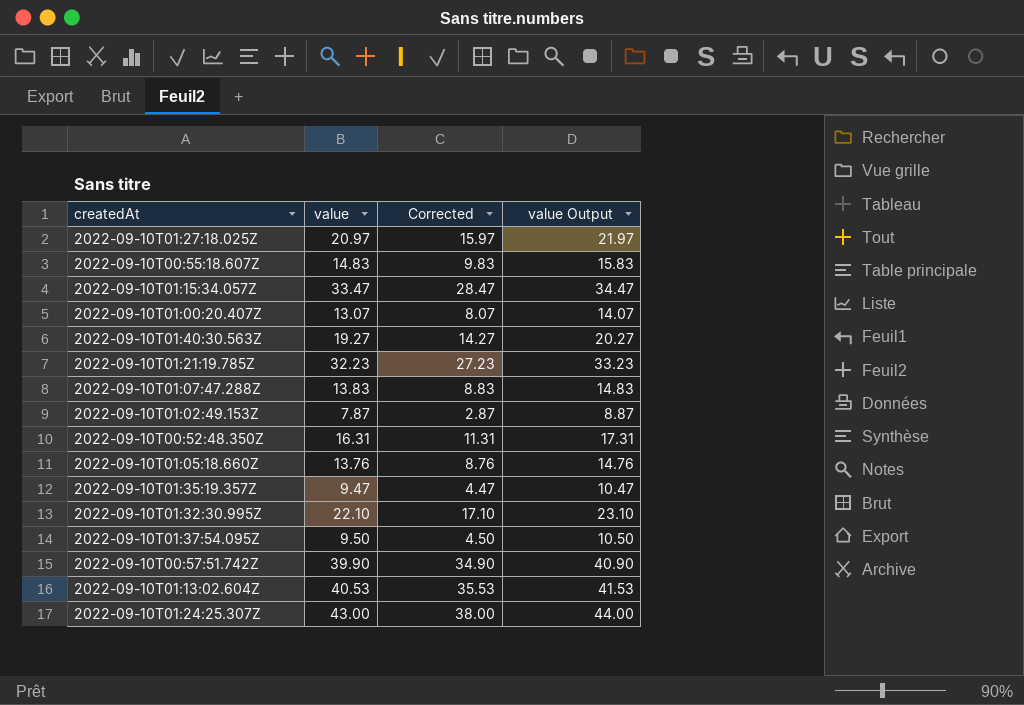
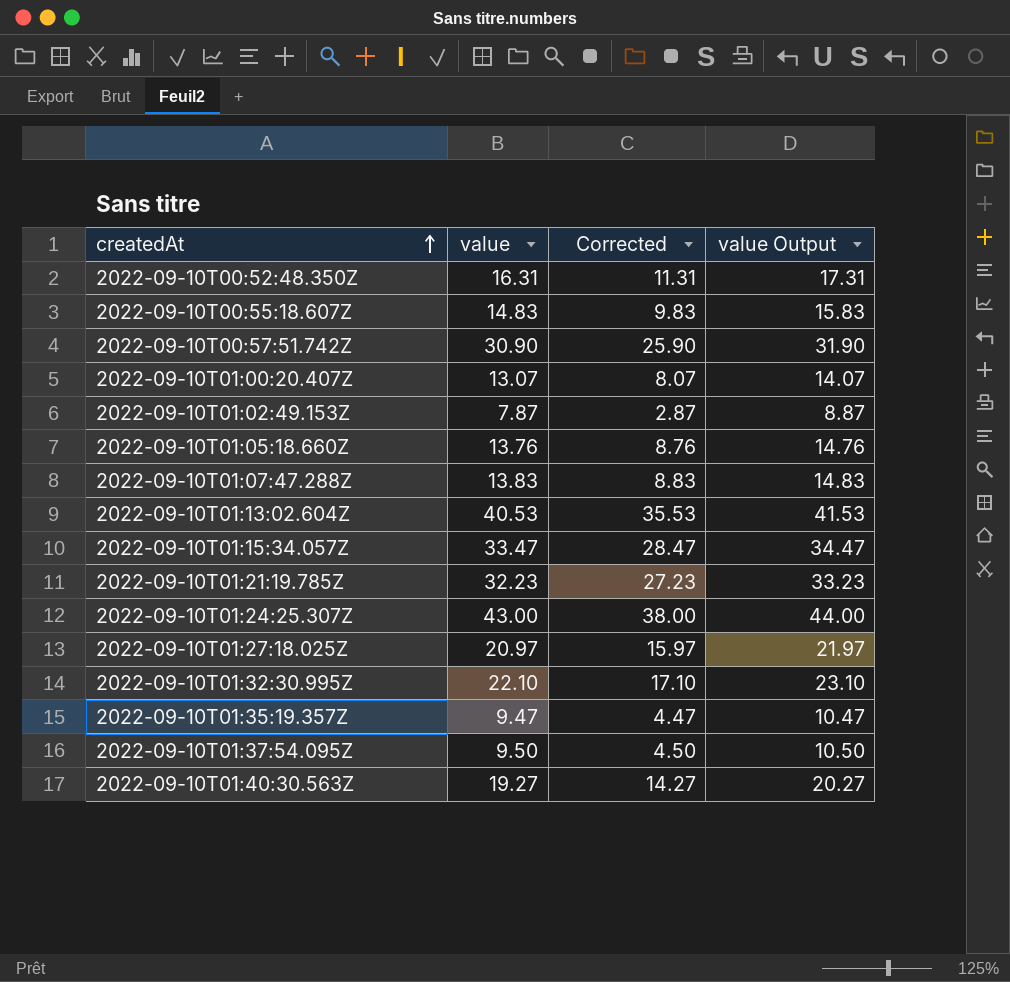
row order: none -> createdAt ascending
2022-09-10T00:57:51.742Z | value: 39.90 -> 30.90
2022-09-10T00:57:51.742Z | Corrected: 34.90 -> 25.90
2022-09-10T00:57:51.742Z | value Output: 40.90 -> 31.90

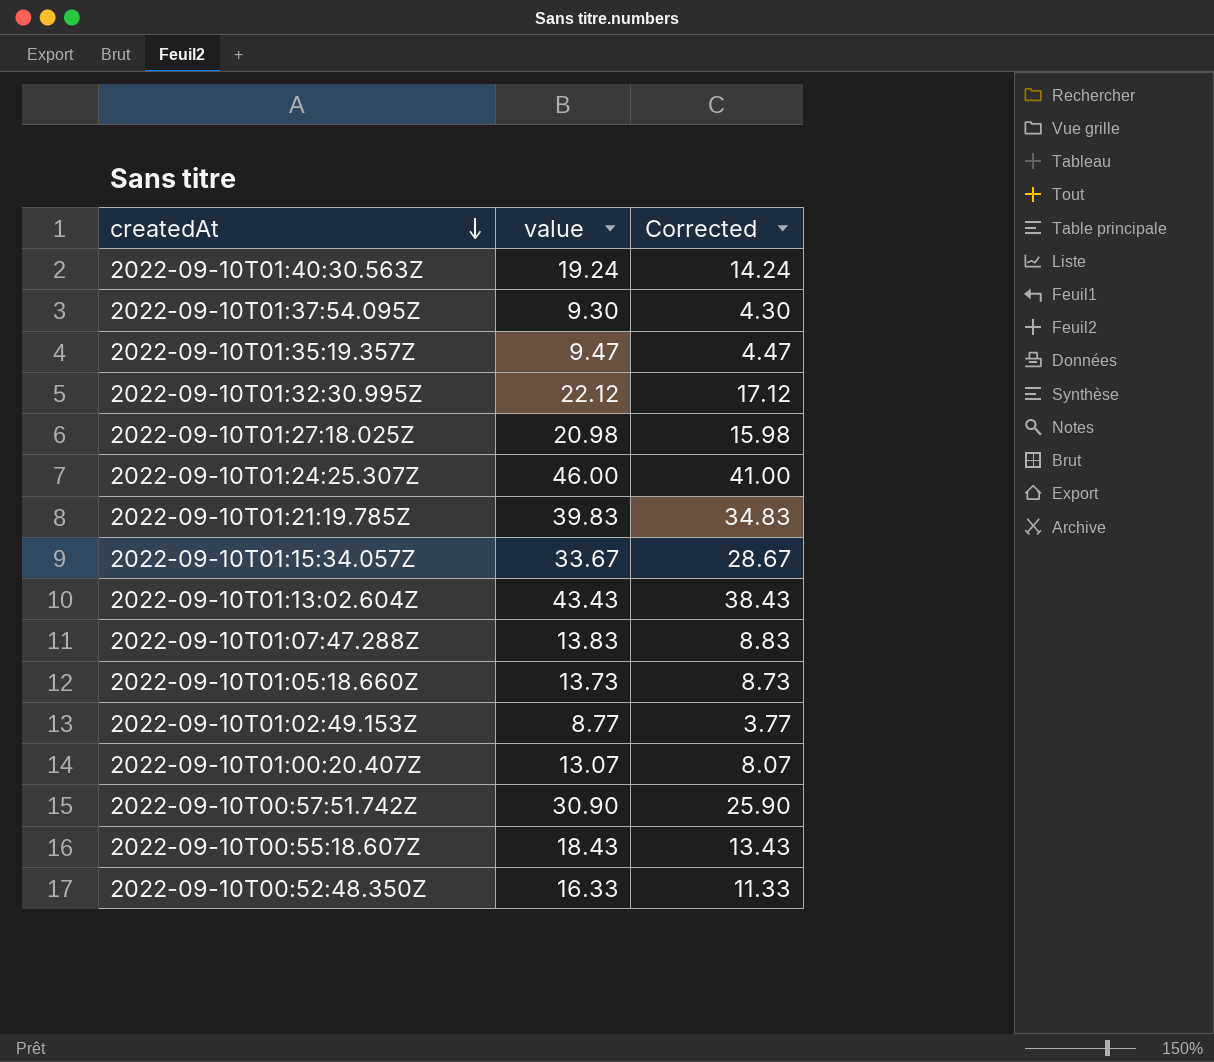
row order: createdAt ascending -> createdAt descending
column value Output | formula: [value] + 1 -> none
2022-09-10T01:40:30.563Z | value: 19.27 -> 19.24
2022-09-10T01:40:30.563Z | Corrected: 14.27 -> 14.24
2022-09-10T01:37:54.095Z | value: 9.50 -> 9.30
2022-09-10T01:37:54.095Z | Corrected: 4.50 -> 4.30
2022-09-10T01:32:30.995Z | value: 22.10 -> 22.12
2022-09-10T01:32:30.995Z | Corrected: 17.10 -> 17.12
2022-09-10T01:27:18.025Z | value: 20.97 -> 20.98
2022-09-10T01:27:18.025Z | Corrected: 15.97 -> 15.98
2022-09-10T01:24:25.307Z | value: 43.00 -> 46.00
2022-09-10T01:24:25.307Z | Corrected: 38.00 -> 41.00
2022-09-10T01:21:19.785Z | value: 32.23 -> 39.83
2022-09-10T01:21:19.785Z | Corrected: 27.23 -> 34.83
2022-09-10T01:15:34.057Z | value: 33.47 -> 33.67
2022-09-10T01:15:34.057Z | Corrected: 28.47 -> 28.67
2022-09-10T01:13:02.604Z | value: 40.53 -> 43.43
2022-09-10T01:13:02.604Z | Corrected: 35.53 -> 38.43
2022-09-10T01:05:18.660Z | value: 13.76 -> 13.73
2022-09-10T01:05:18.660Z | Corrected: 8.76 -> 8.73
2022-09-10T01:02:49.153Z | value: 7.87 -> 8.77
2022-09-10T01:02:49.153Z | Corrected: 2.87 -> 3.77
2022-09-10T00:55:18.607Z | value: 14.83 -> 18.43
2022-09-10T00:55:18.607Z | Corrected: 9.83 -> 13.43
2022-09-10T00:52:48.350Z | value: 16.31 -> 16.33
2022-09-10T00:52:48.350Z | Corrected: 11.31 -> 11.33

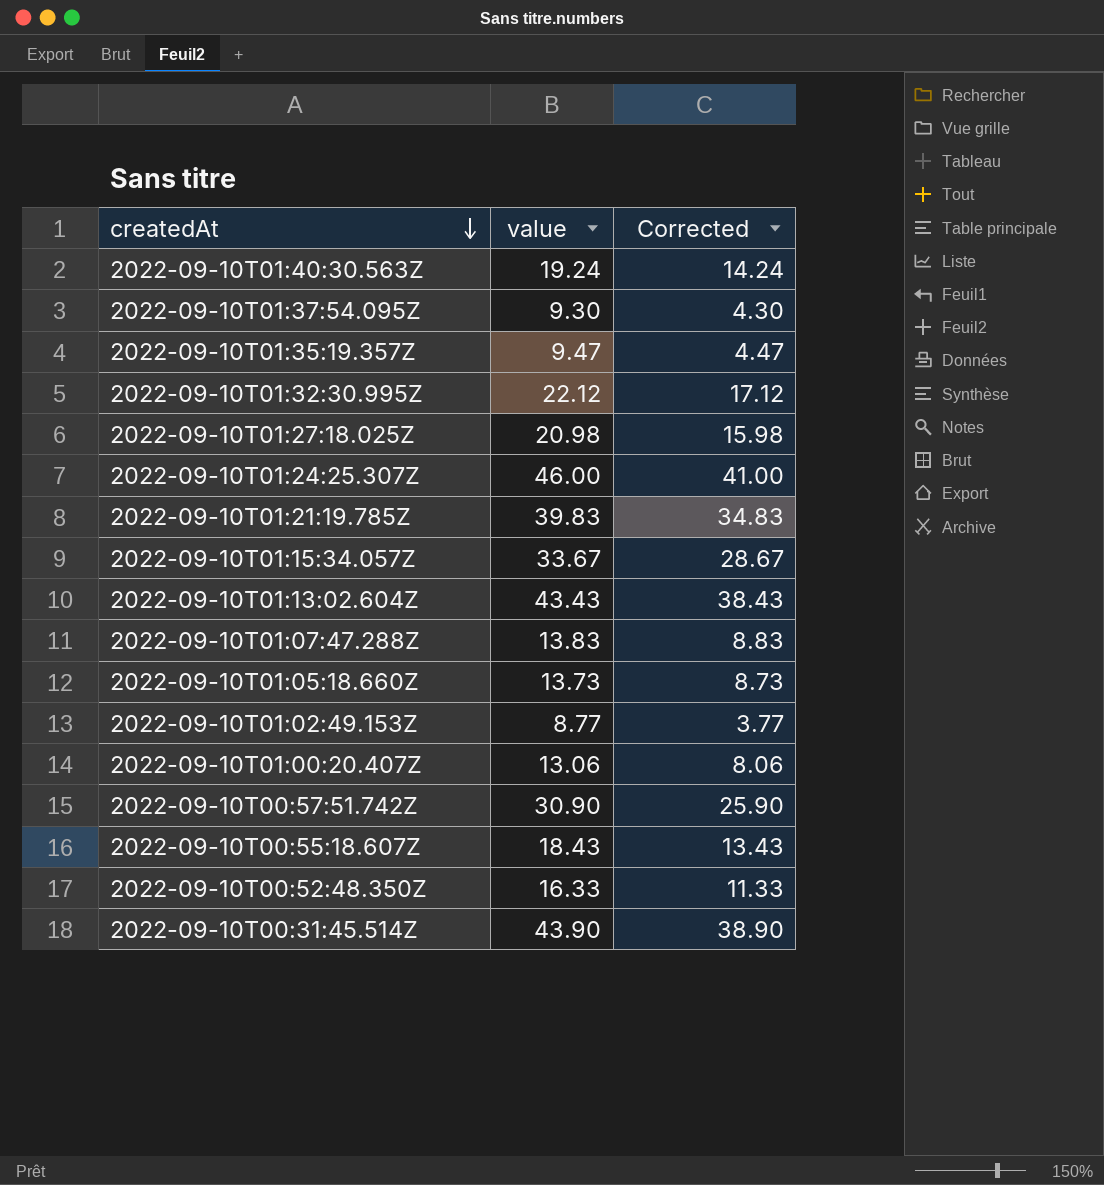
2022-09-10T01:00:20.407Z | value: 13.07 -> 13.06
2022-09-10T01:00:20.407Z | Corrected: 8.07 -> 8.06
row 2022-09-10T00:31:45.514Z: none -> 43.90 | 38.90

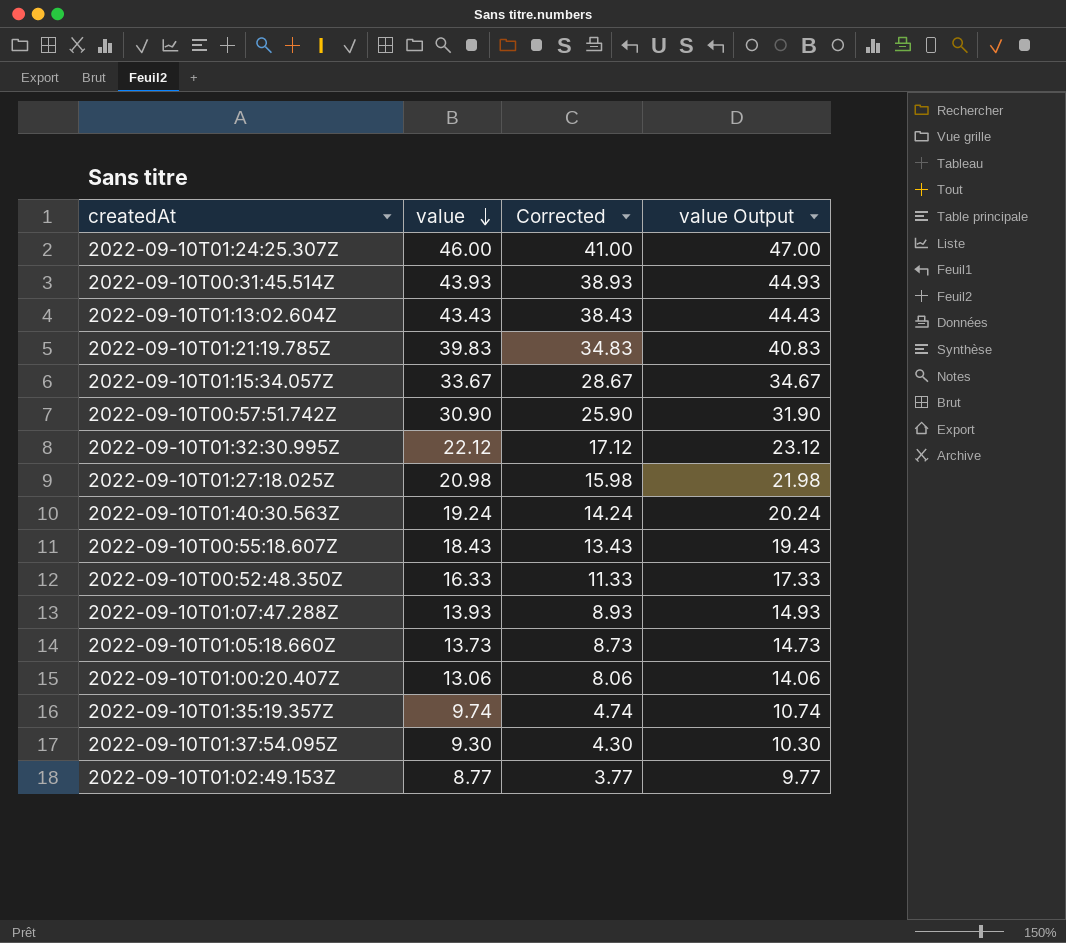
row order: createdAt descending -> value descending
column value Output | formula: none -> [value] + 1
2022-09-10T00:31:45.514Z | value: 43.90 -> 43.93
2022-09-10T00:31:45.514Z | Corrected: 38.90 -> 38.93
2022-09-10T01:07:47.288Z | value: 13.83 -> 13.93
2022-09-10T01:07:47.288Z | Corrected: 8.83 -> 8.93
2022-09-10T01:35:19.357Z | value: 9.47 -> 9.74
2022-09-10T01:35:19.357Z | Corrected: 4.47 -> 4.74

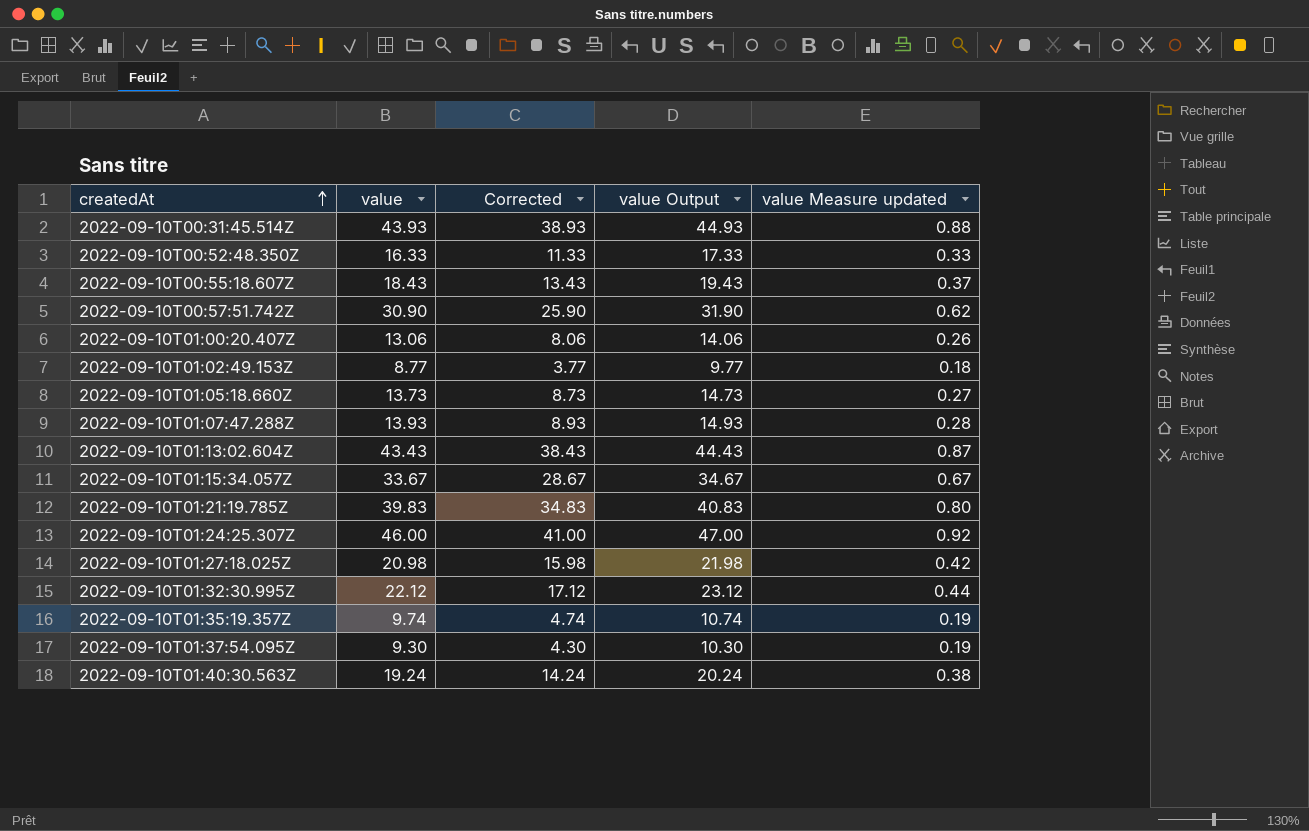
row order: value descending -> createdAt ascending
column value Measure updated | formula: none -> [value] * 0.02

